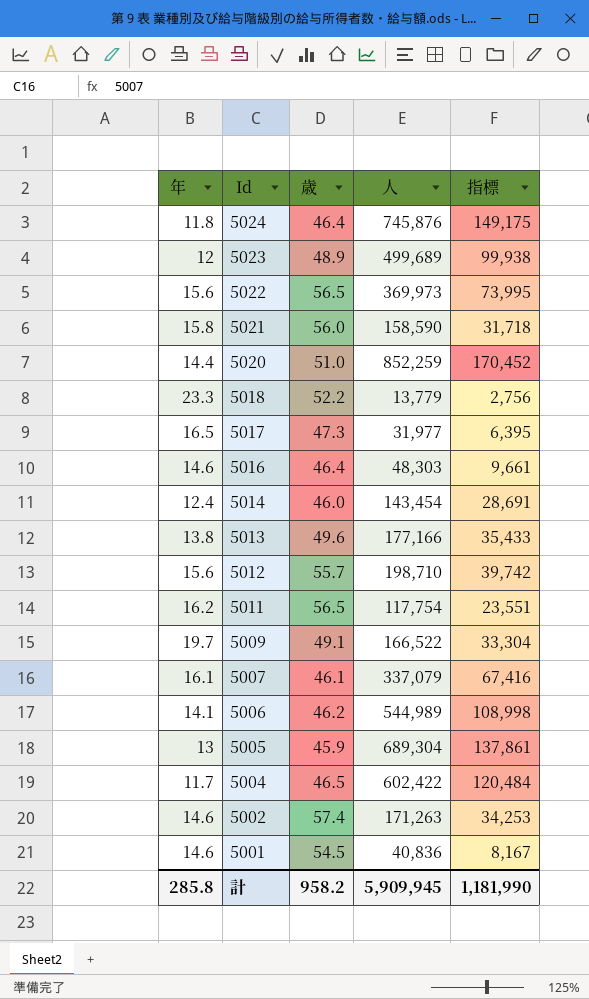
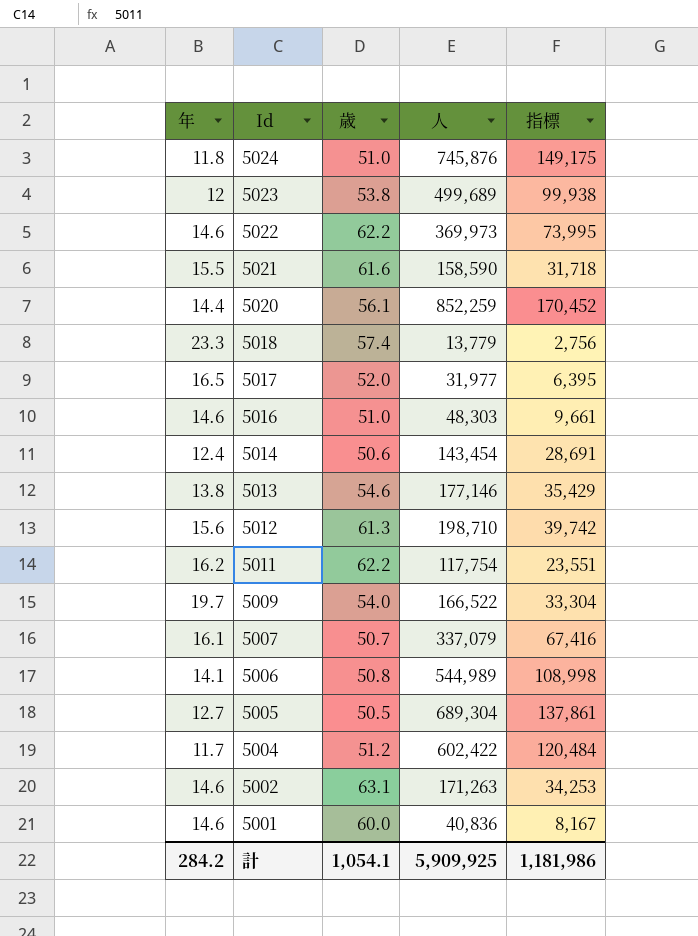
5024 | 歳: 46.4 -> 51.0
5023 | 歳: 48.9 -> 53.8
5022 | 年: 15.6 -> 14.6
5022 | 歳: 56.5 -> 62.2
5021 | 年: 15.8 -> 15.5
5021 | 歳: 56.0 -> 61.6
5020 | 歳: 51.0 -> 56.1
5018 | 歳: 52.2 -> 57.4
5017 | 歳: 47.3 -> 52.0
5016 | 歳: 46.4 -> 51.0
5014 | 歳: 46.0 -> 50.6
5013 | 歳: 49.6 -> 54.6
5013 | 人: 177,166 -> 177,146
5013 | 指標: 35,433 -> 35,429
5012 | 歳: 55.7 -> 61.3
5011 | 歳: 56.5 -> 62.2
5009 | 歳: 49.1 -> 54.0
5007 | 歳: 46.1 -> 50.7
5006 | 歳: 46.2 -> 50.8
5005 | 年: 13 -> 12.7
5005 | 歳: 45.9 -> 50.5
5004 | 歳: 46.5 -> 51.2
5002 | 歳: 57.4 -> 63.1
5001 | 歳: 54.5 -> 60.0
計 | 年: 285.8 -> 284.2
計 | 歳: 958.2 -> 1,054.1
計 | 人: 5,909,945 -> 5,909,925
計 | 指標: 1,181,990 -> 1,181,986

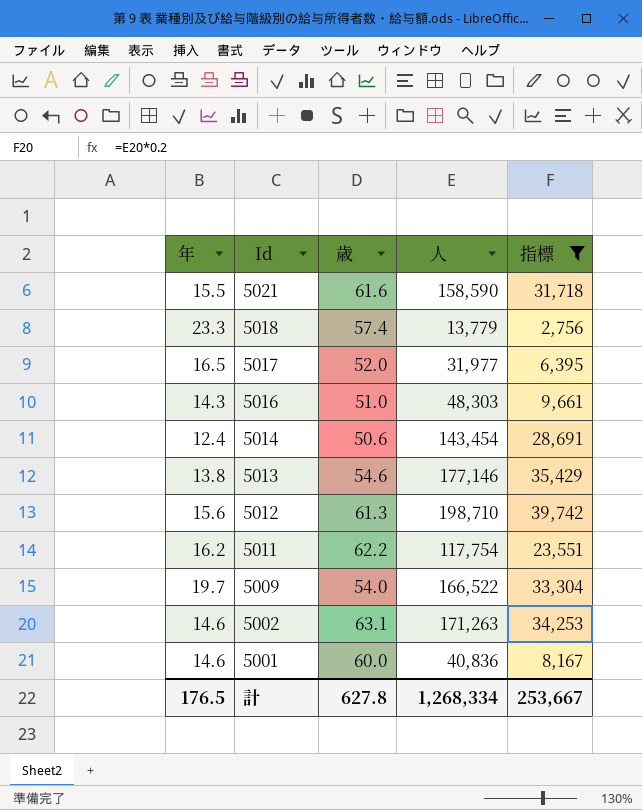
filter: none -> 指標 <= 39,742
5016 | 年: 14.6 -> 14.3
計 | 年: 284.2 -> 176.5
計 | 歳: 1,054.1 -> 627.8
計 | 人: 5,909,925 -> 1,268,334
計 | 指標: 1,181,986 -> 253,667

